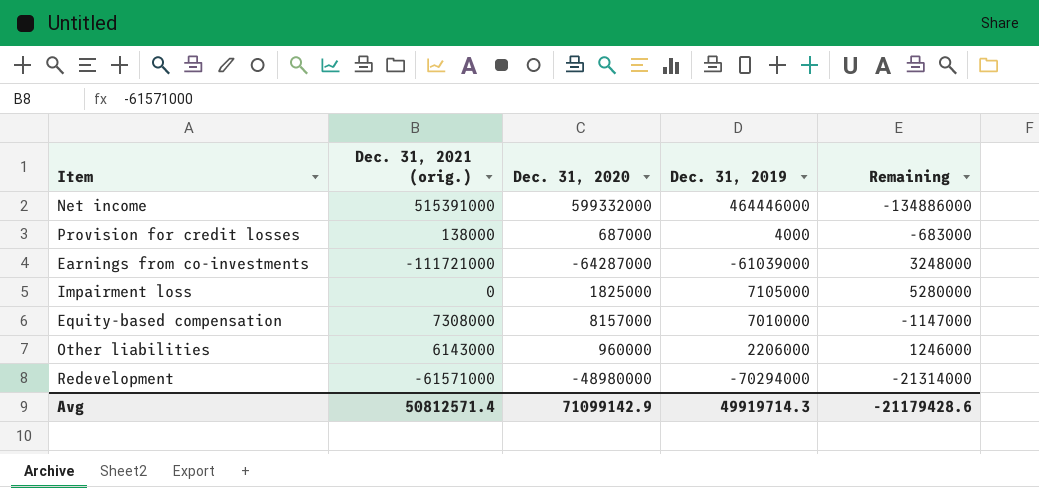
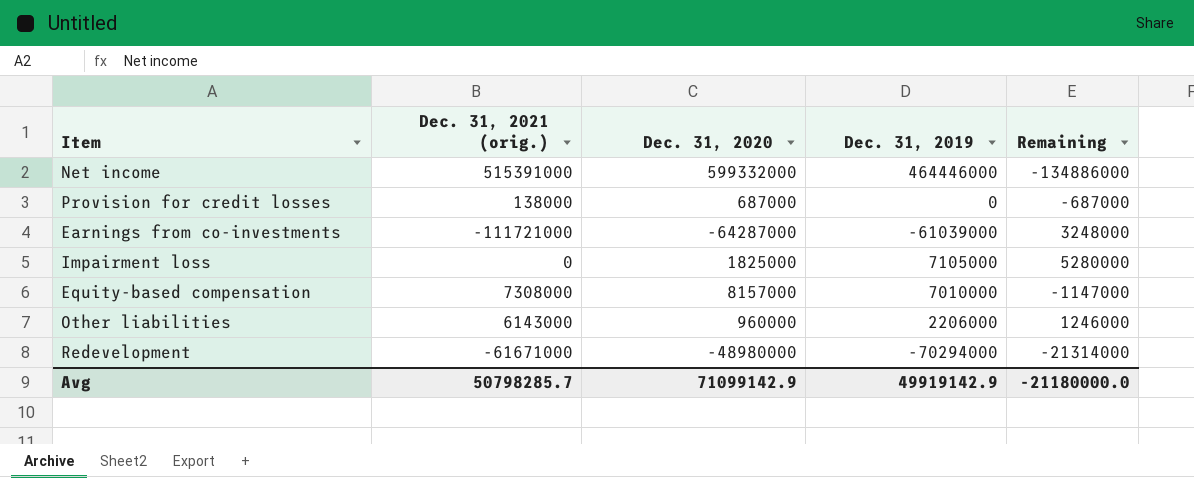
Provision for credit losses | Dec. 31, 2019: 4000 -> 0
Provision for credit losses | Remaining: -683000 -> -687000
Redevelopment | Dec. 31, 2021 (orig.): -61571000 -> -61671000
Avg | Dec. 31, 2021 (orig.): 50812571.4 -> 50798285.7
Avg | Dec. 31, 2019: 49919714.3 -> 49919142.9
Avg | Remaining: -21179428.6 -> -21180000.0

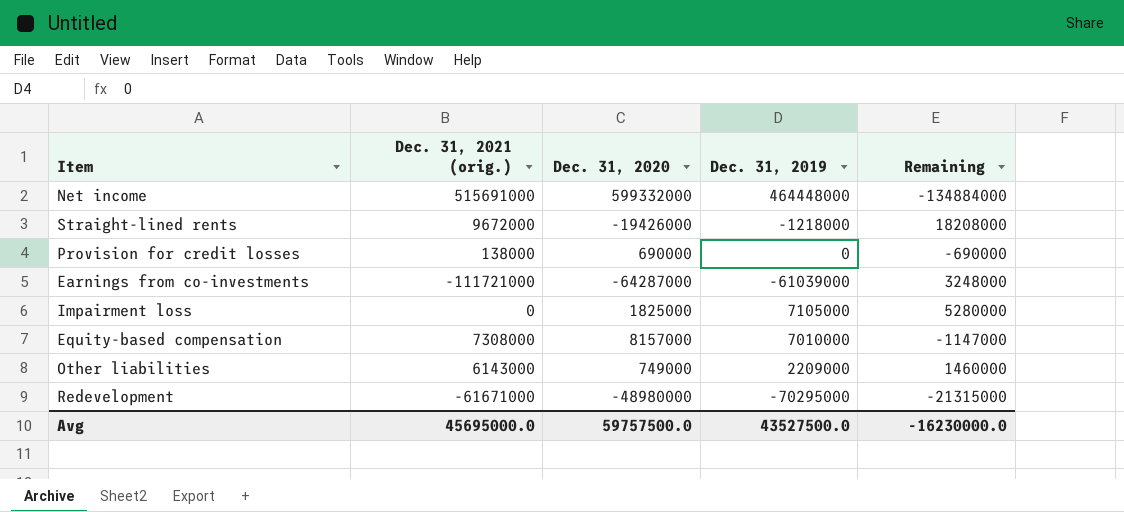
Net income | Dec. 31, 2021 (orig.): 515391000 -> 515691000
Net income | Dec. 31, 2019: 464446000 -> 464448000
Net income | Remaining: -134886000 -> -134884000
row Straight-lined rents: none -> 9672000 | -19426000 | -1218000 | 18208000
Provision for credit losses | Dec. 31, 2020: 687000 -> 690000
Provision for credit losses | Remaining: -687000 -> -690000
Other liabilities | Dec. 31, 2020: 960000 -> 749000
Other liabilities | Dec. 31, 2019: 2206000 -> 2209000
Other liabilities | Remaining: 1246000 -> 1460000
Redevelopment | Dec. 31, 2019: -70294000 -> -70295000
Redevelopment | Remaining: -21314000 -> -21315000
Avg | Dec. 31, 2021 (orig.): 50798285.7 -> 45695000.0
Avg | Dec. 31, 2020: 71099142.9 -> 59757500.0
Avg | Dec. 31, 2019: 49919142.9 -> 43527500.0
Avg | Remaining: -21180000.0 -> -16230000.0

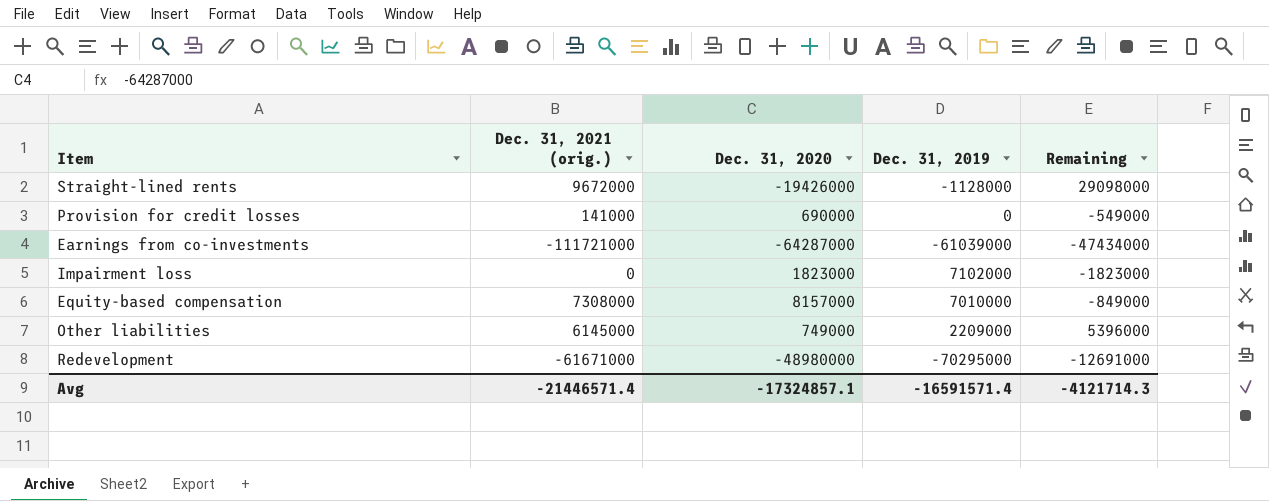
column Remaining | formula: [Dec. 31, 2019] - [Dec. 31, 2020] -> [Dec. 31, 2021 (orig.)] - [Dec. 31, 2020]
row Net income: 515691000 | 599332000 | 464448000 | -134884000 -> none
Straight-lined rents | Dec. 31, 2019: -1218000 -> -1128000
Provision for credit losses | Dec. 31, 2021 (orig.): 138000 -> 141000
Impairment loss | Dec. 31, 2020: 1825000 -> 1823000
Impairment loss | Dec. 31, 2019: 7105000 -> 7102000
Other liabilities | Dec. 31, 2021 (orig.): 6143000 -> 6145000
Avg | Dec. 31, 2021 (orig.): 45695000.0 -> -21446571.4
Avg | Dec. 31, 2020: 59757500.0 -> -17324857.1
Avg | Dec. 31, 2019: 43527500.0 -> -16591571.4
Avg | Remaining: -16230000.0 -> -4121714.3

